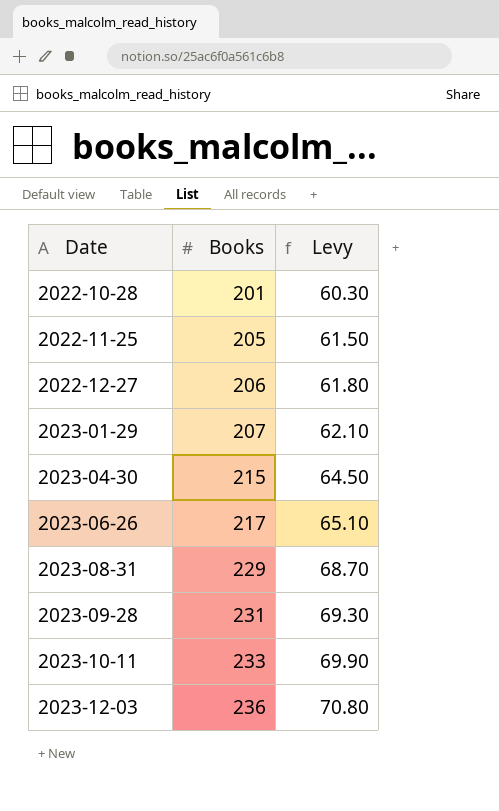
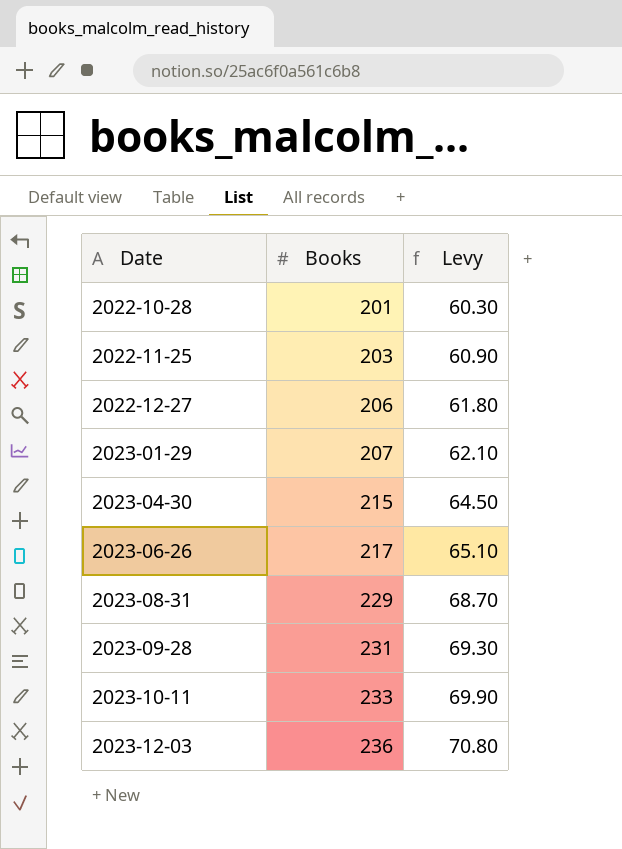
2022-11-25 | Books: 205 -> 203
2022-11-25 | Levy: 61.50 -> 60.90

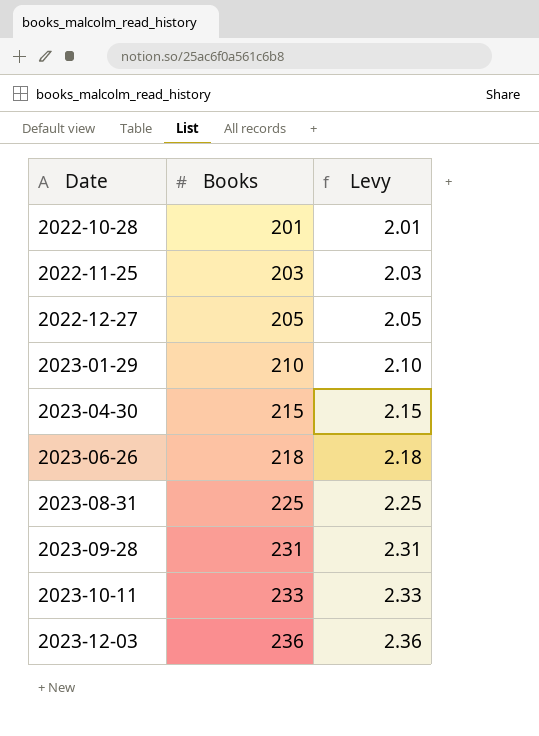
column Levy | formula: [Books] * 0.3 -> [Books] * 0.01
2022-12-27 | Books: 206 -> 205
2023-01-29 | Books: 207 -> 210
2023-06-26 | Books: 217 -> 218
2023-08-31 | Books: 229 -> 225

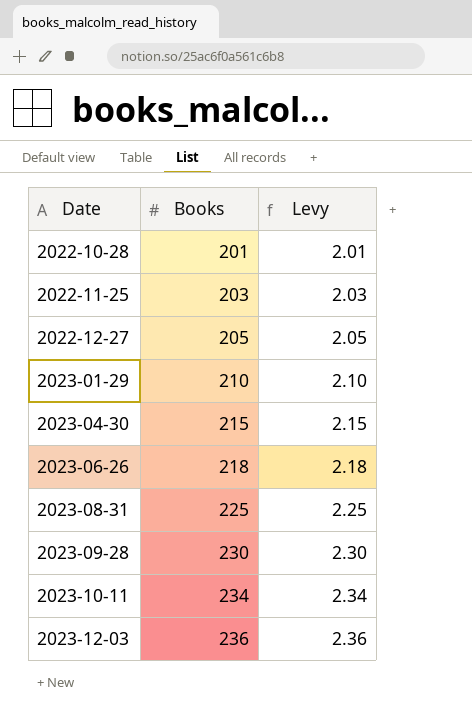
2023-09-28 | Books: 231 -> 230
2023-09-28 | Levy: 2.31 -> 2.30
2023-10-11 | Books: 233 -> 234
2023-10-11 | Levy: 2.33 -> 2.34

